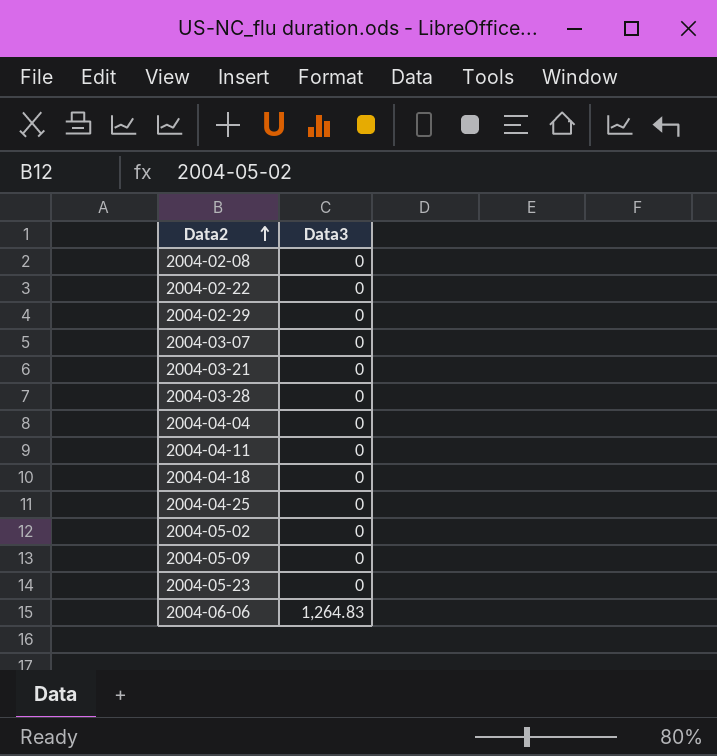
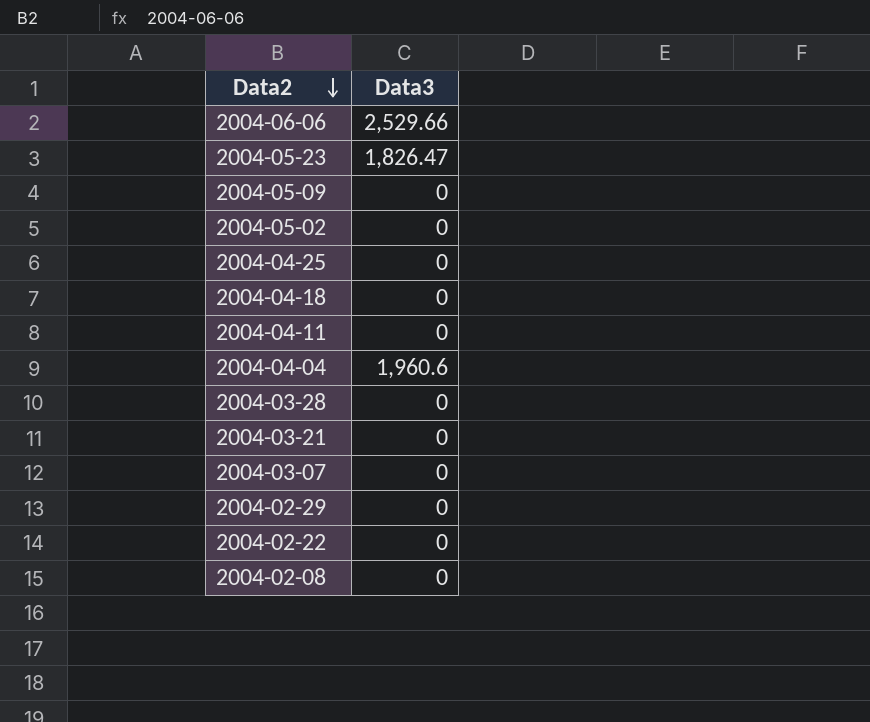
row order: Data2 ascending -> Data2 descending
2004-06-06 | Data3: 1,264.83 -> 2,529.66
2004-05-23 | Data3: 0 -> 1,826.47
2004-04-04 | Data3: 0 -> 1,960.6

